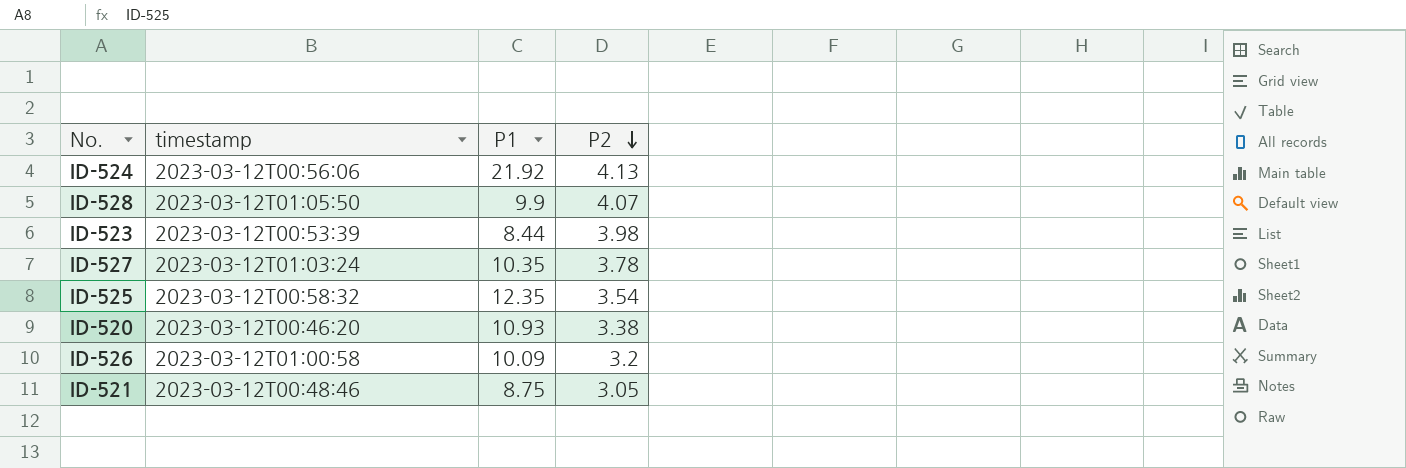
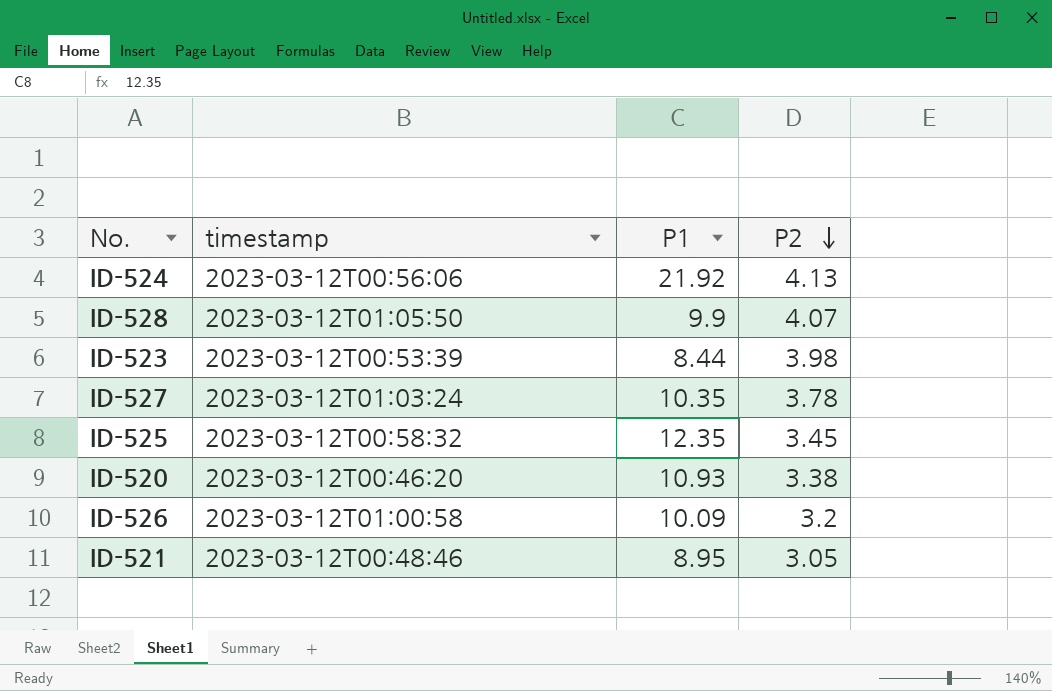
ID-525 | P2: 3.54 -> 3.45
ID-521 | P1: 8.75 -> 8.95

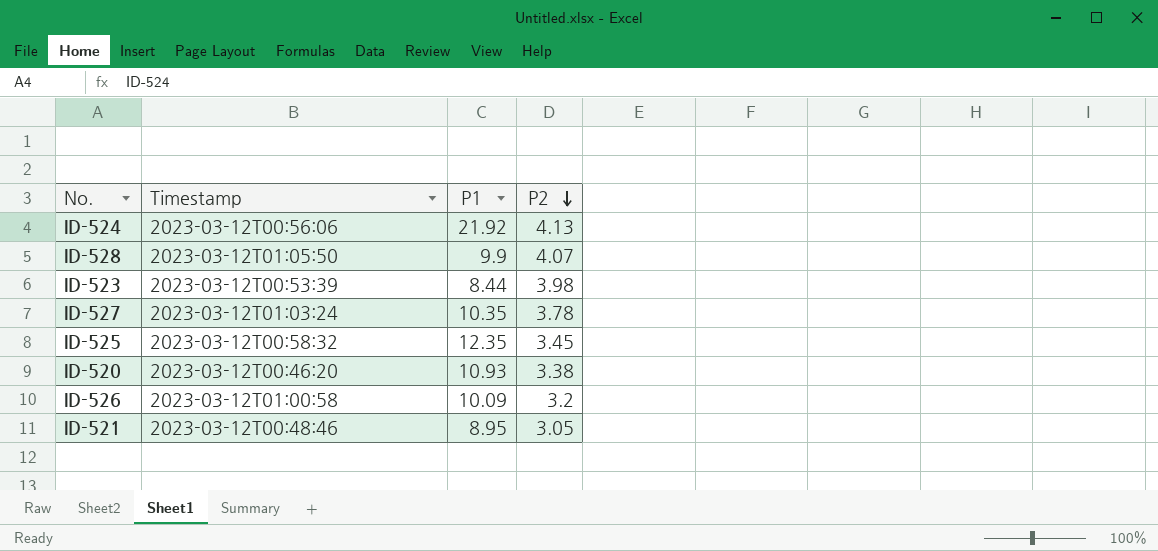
column name: timestamp -> Timestamp

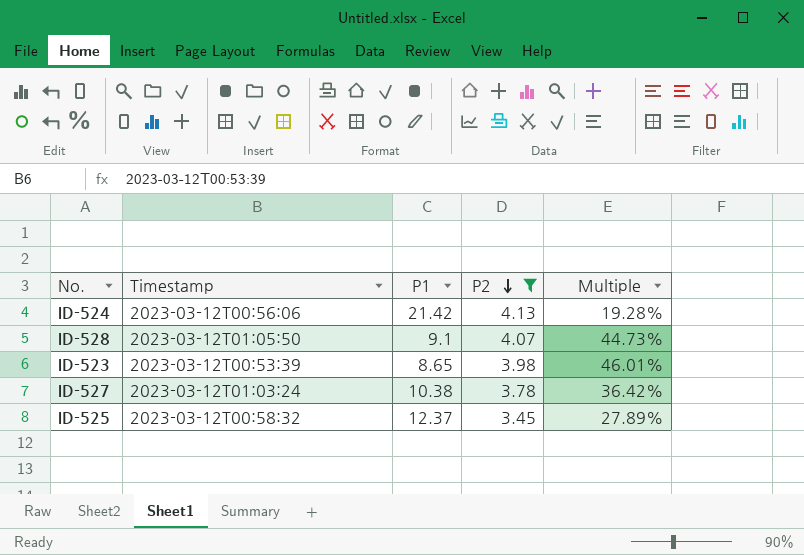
filter: none -> P2 >= 3.45
column Multiple | formula: none -> [P2] / [P1]
ID-524 | P1: 21.92 -> 21.42
ID-528 | P1: 9.9 -> 9.1
ID-523 | P1: 8.44 -> 8.65
ID-527 | P1: 10.35 -> 10.38
ID-525 | P1: 12.35 -> 12.37

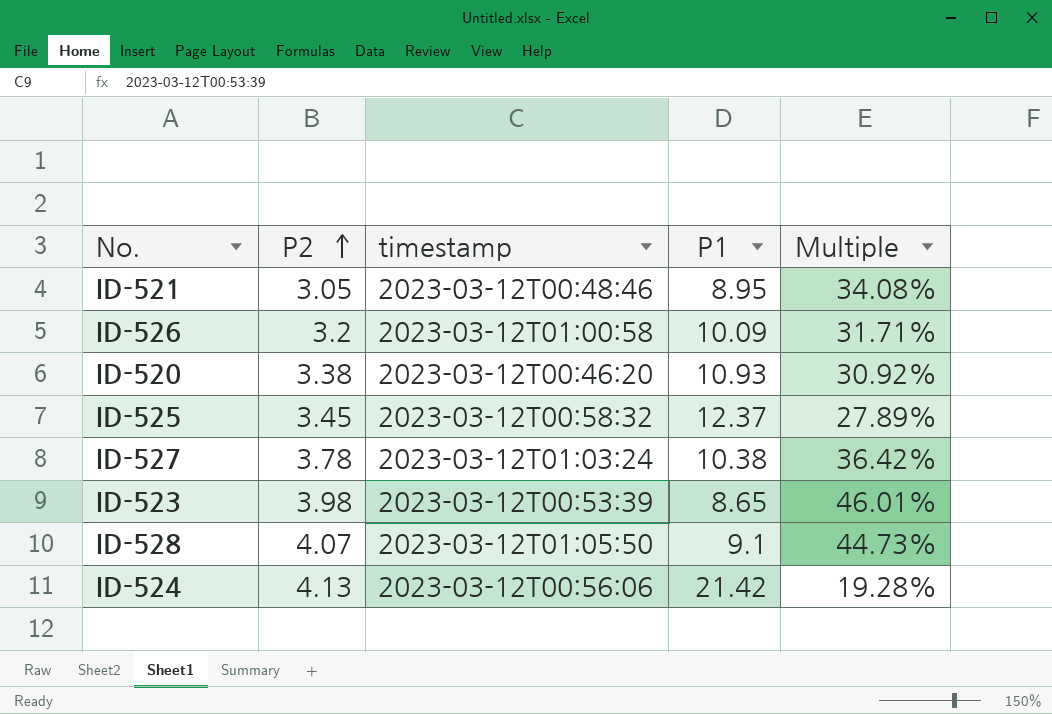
filter: P2 >= 3.45 -> none
row order: P2 descending -> P2 ascending
column P2 | position: 4 -> 2
column name: Timestamp -> timestamp

